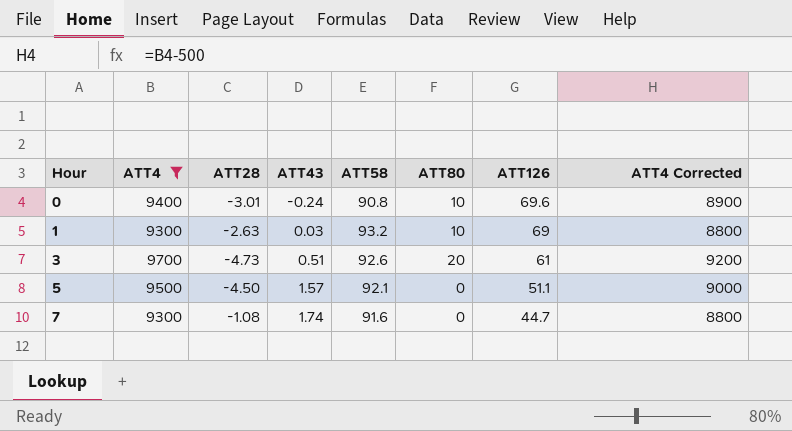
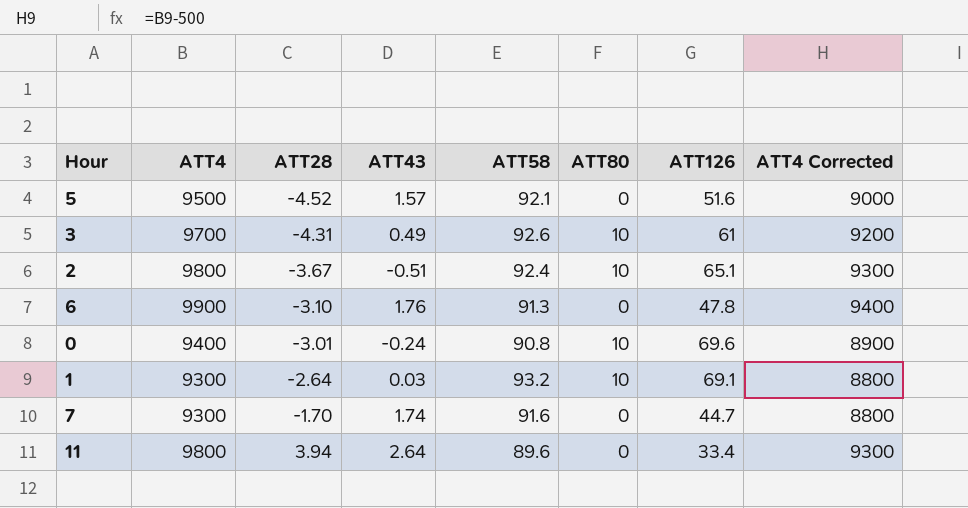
filter: ATT4 <= 9700 -> none
row order: Hour ascending -> ATT28 ascending
5 | ATT28: -4.50 -> -4.52
5 | ATT126: 51.1 -> 51.6
3 | ATT28: -4.73 -> -4.31
3 | ATT43: 0.51 -> 0.49
3 | ATT80: 20 -> 10
1 | ATT28: -2.63 -> -2.64
1 | ATT126: 69 -> 69.1
7 | ATT28: -1.08 -> -1.70

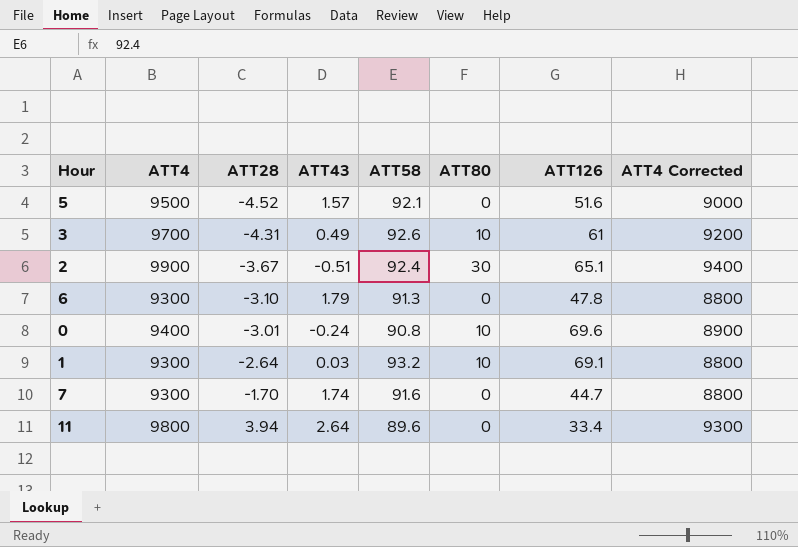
2 | ATT4: 9800 -> 9900
2 | ATT80: 10 -> 30
2 | ATT4 Corrected: 9300 -> 9400
6 | ATT4: 9900 -> 9300
6 | ATT43: 1.76 -> 1.79
6 | ATT4 Corrected: 9400 -> 8800

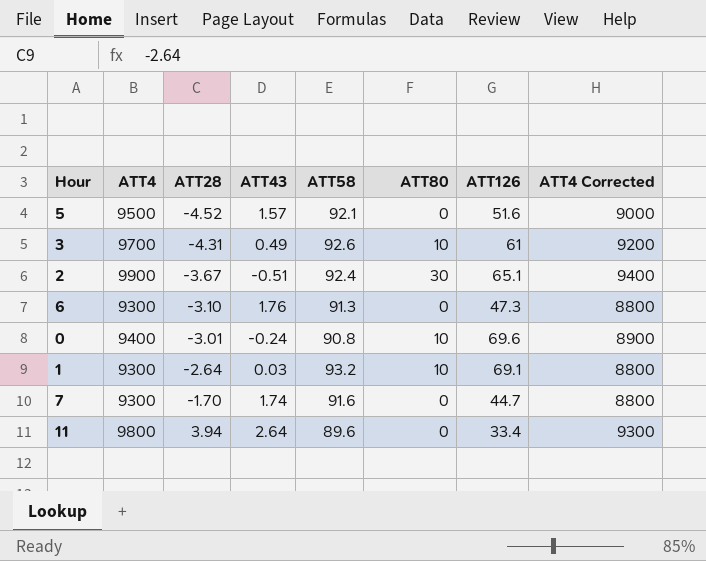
6 | ATT43: 1.79 -> 1.76
6 | ATT126: 47.8 -> 47.3

